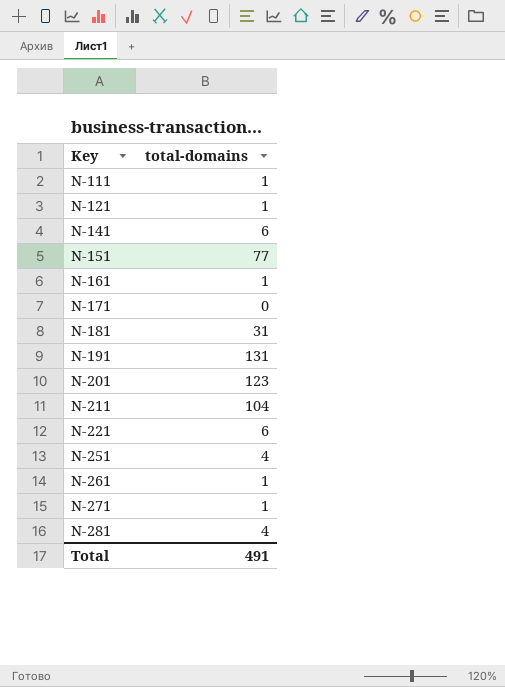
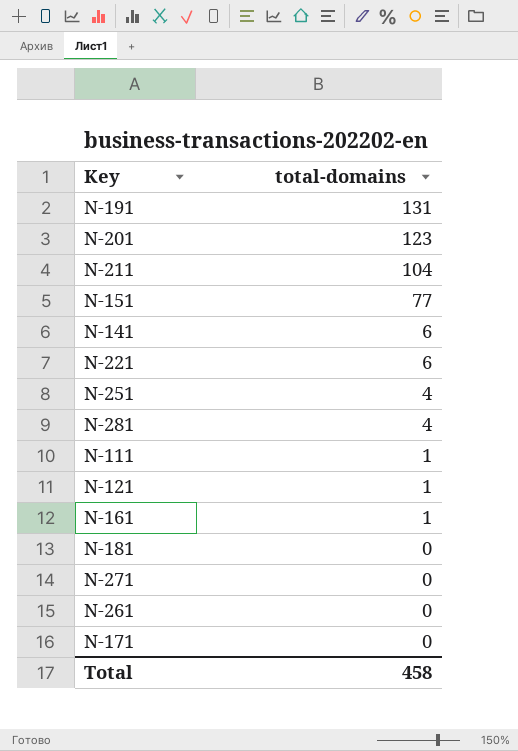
row order: Key ascending -> total-domains descending
N-181 | total-domains: 31 -> 0
N-271 | total-domains: 1 -> 0
N-261 | total-domains: 1 -> 0
Total | total-domains: 491 -> 458

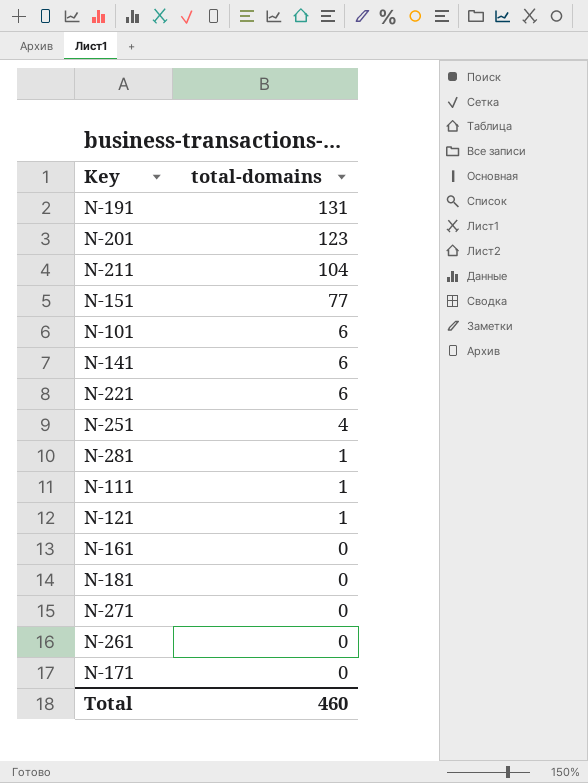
row N-101: none -> 6
N-281 | total-domains: 4 -> 1
N-161 | total-domains: 1 -> 0
Total | total-domains: 458 -> 460

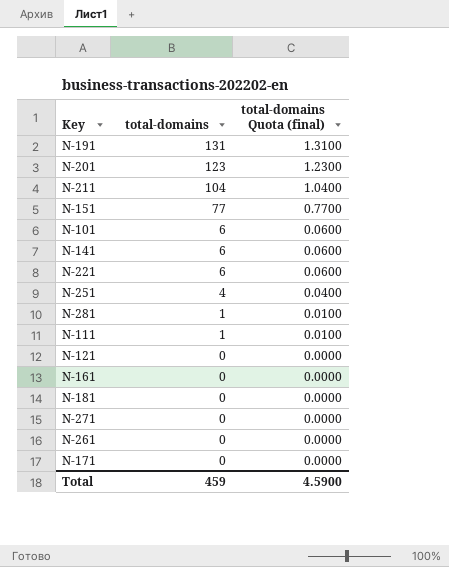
column total-domains Quota (final) | formula: none -> [total-domains] * 0.01
N-121 | total-domains: 1 -> 0
Total | total-domains: 460 -> 459

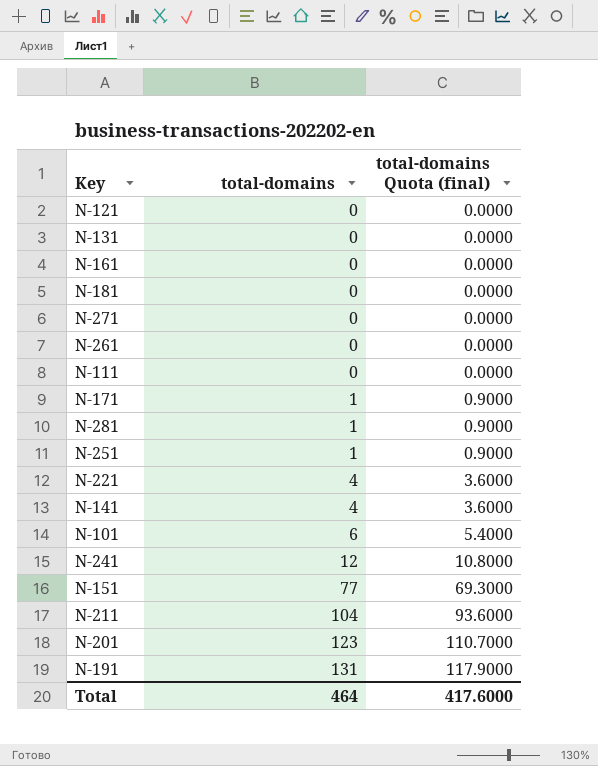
row order: total-domains descending -> total-domains ascending
column total-domains Quota (final) | formula: [total-domains] * 0.01 -> [total-domains] * 0.9
row N-131: none -> 0 | 0.0000
N-111 | total-domains: 1 -> 0
N-171 | total-domains: 0 -> 1
N-251 | total-domains: 4 -> 1
N-221 | total-domains: 6 -> 4
N-141 | total-domains: 6 -> 4
row N-241: none -> 12 | 10.8000
Total | total-domains: 459 -> 464
Total | total-domains Quota (final): 4.5900 -> 417.6000

